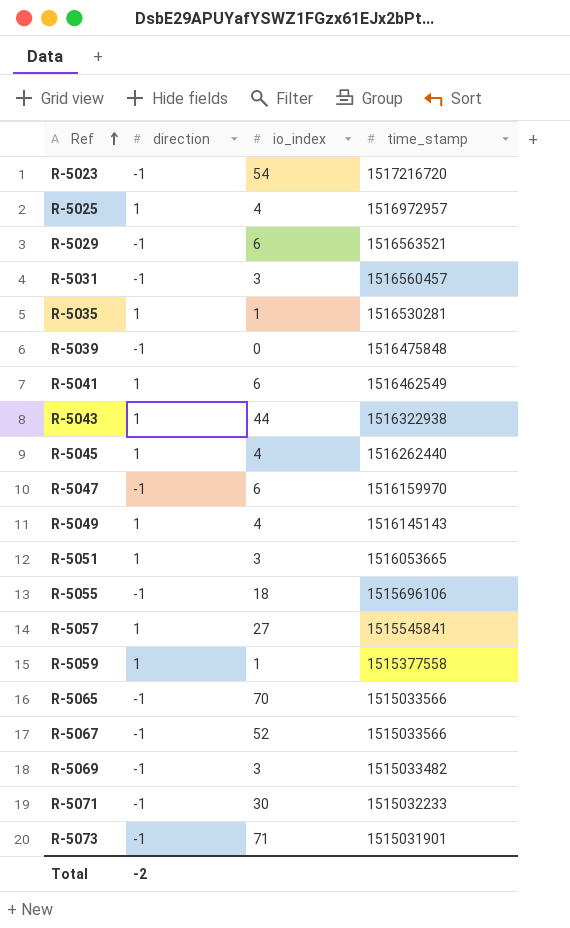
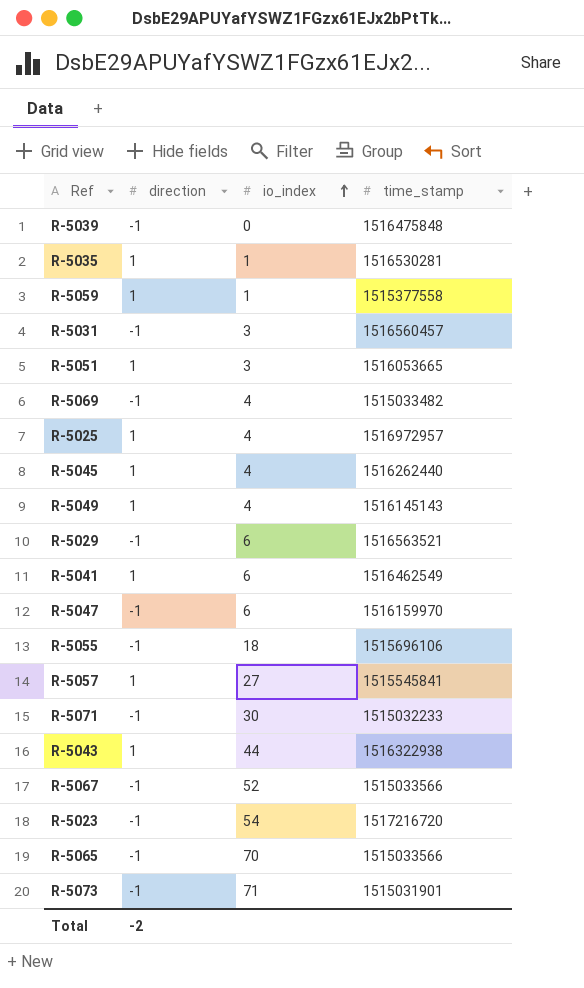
row order: Ref ascending -> io_index ascending
R-5069 | io_index: 3 -> 4

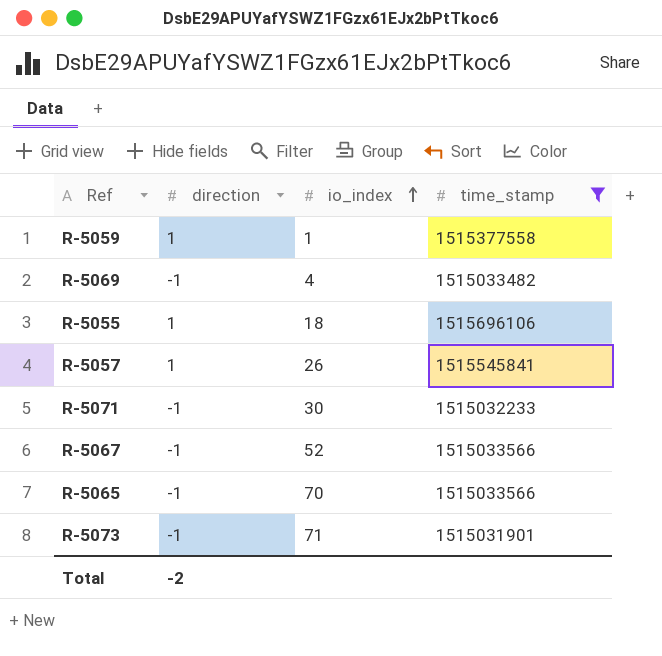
filter: none -> time_stamp <= 1515696106
R-5055 | direction: -1 -> 1
R-5057 | io_index: 27 -> 26

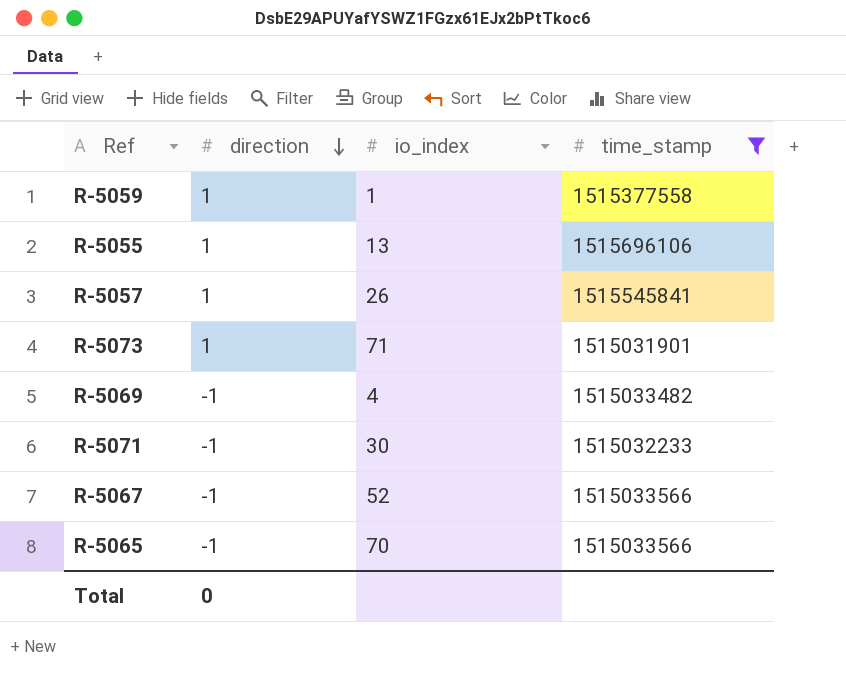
row order: io_index ascending -> direction descending
R-5055 | io_index: 18 -> 13
R-5073 | direction: -1 -> 1
Total | direction: -2 -> 0

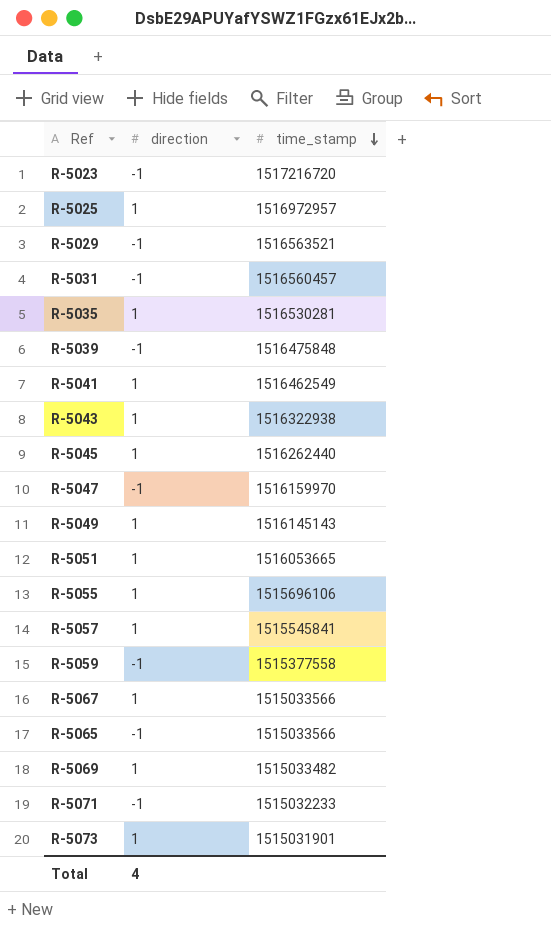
filter: time_stamp <= 1515696106 -> none
row order: direction descending -> time_stamp descending
column io_index | position: 3 -> none
R-5059 | direction: 1 -> -1
R-5067 | direction: -1 -> 1
R-5069 | direction: -1 -> 1
Total | direction: 0 -> 4

